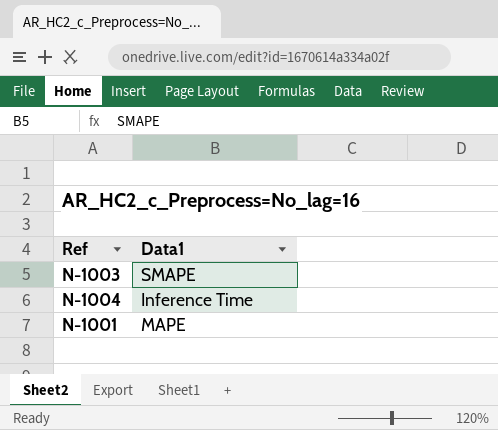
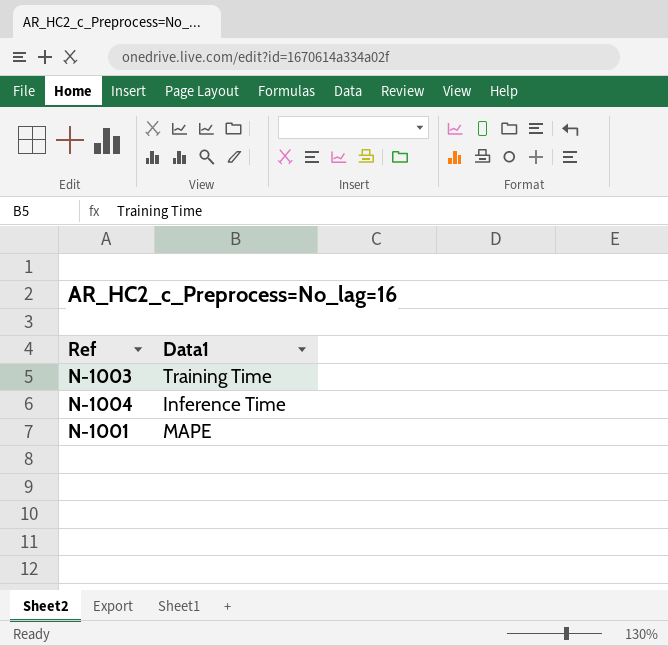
N-1003 | Data1: SMAPE -> Training Time

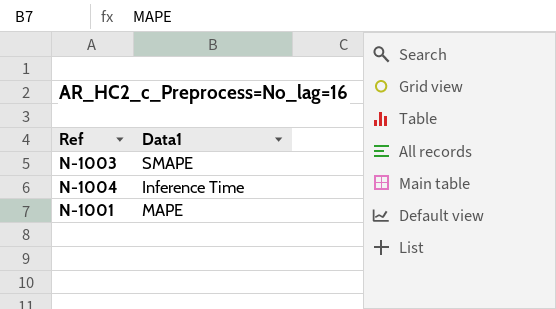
N-1003 | Data1: Training Time -> SMAPE

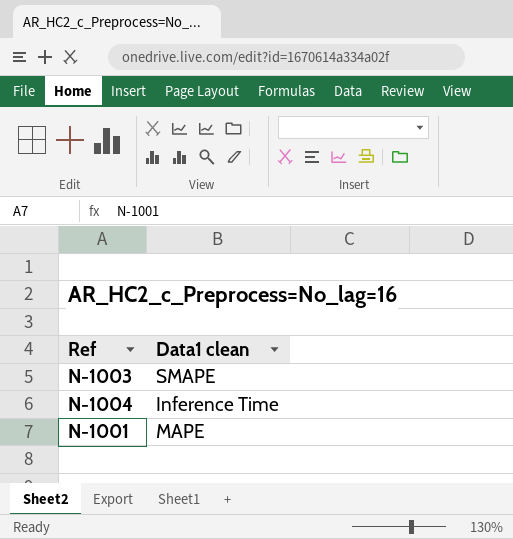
column name: Data1 -> Data1 clean

